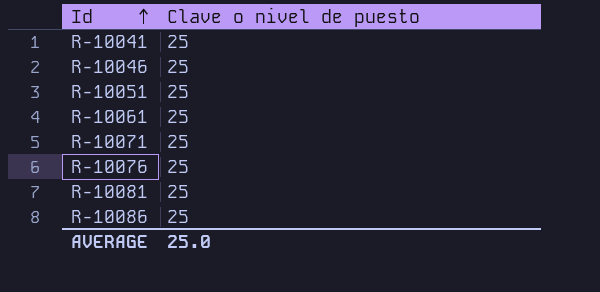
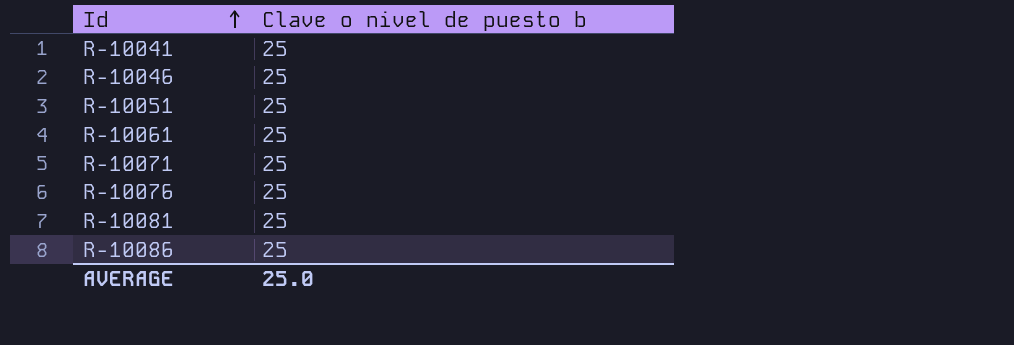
column name: Clave o nivel de puesto -> Clave o nivel de puesto b

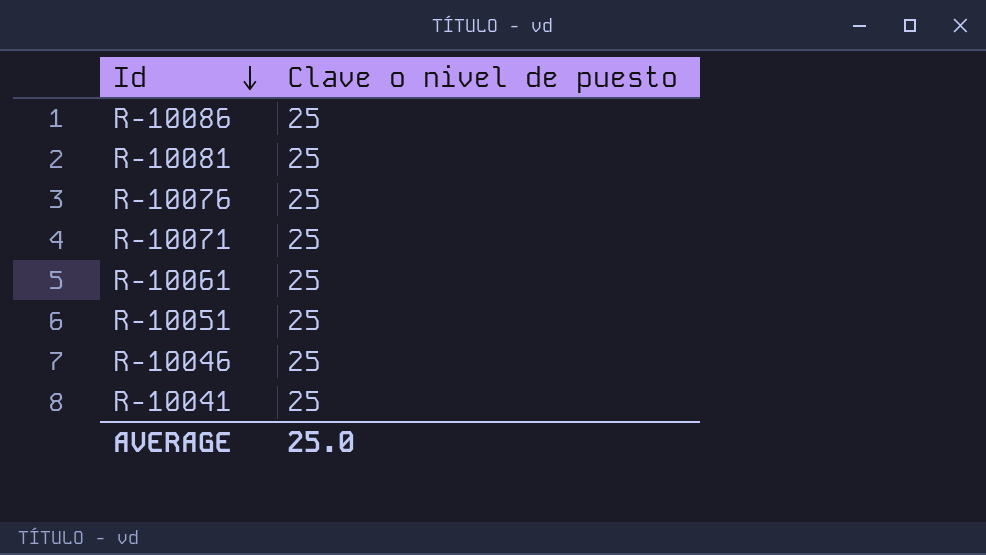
row order: Id ascending -> Id descending
column name: Clave o nivel de puesto b -> Clave o nivel de puesto

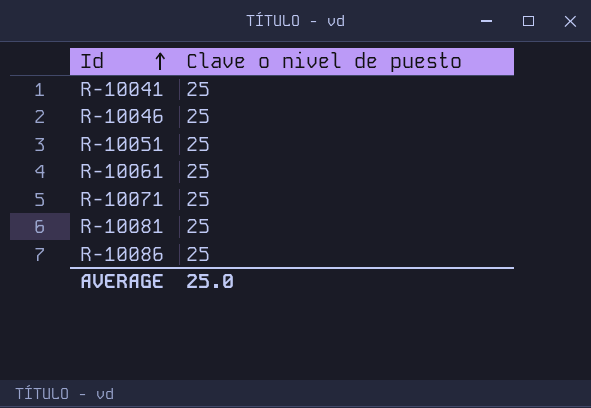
row order: Id descending -> Id ascending
row R-10076: 25 -> none

